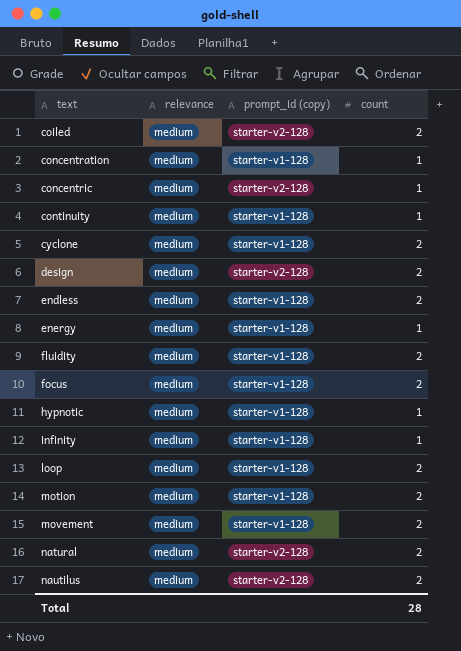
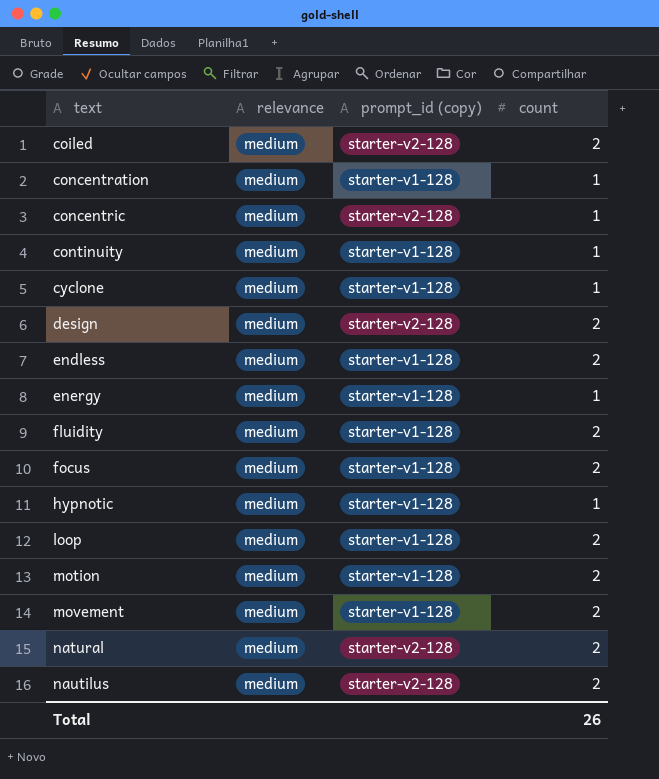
row infinity: medium | starter-v1-128 | 1 -> none
cyclone | count: 2 -> 1
Total | count: 28 -> 26

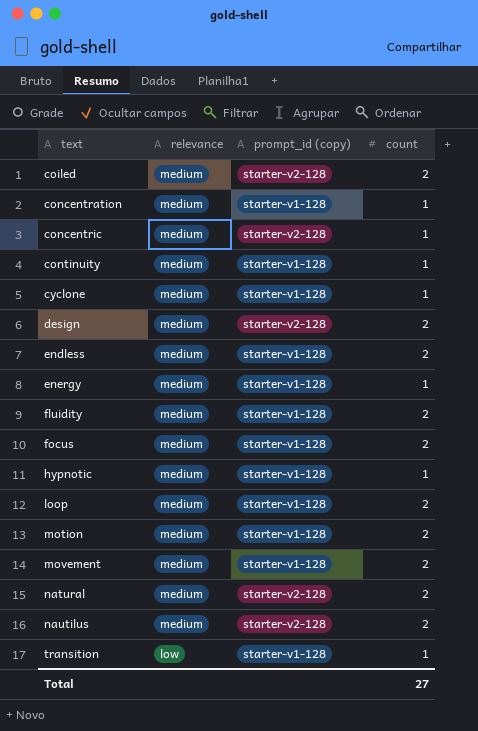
row transition: none -> low | starter-v1-128 | 1
Total | count: 26 -> 27

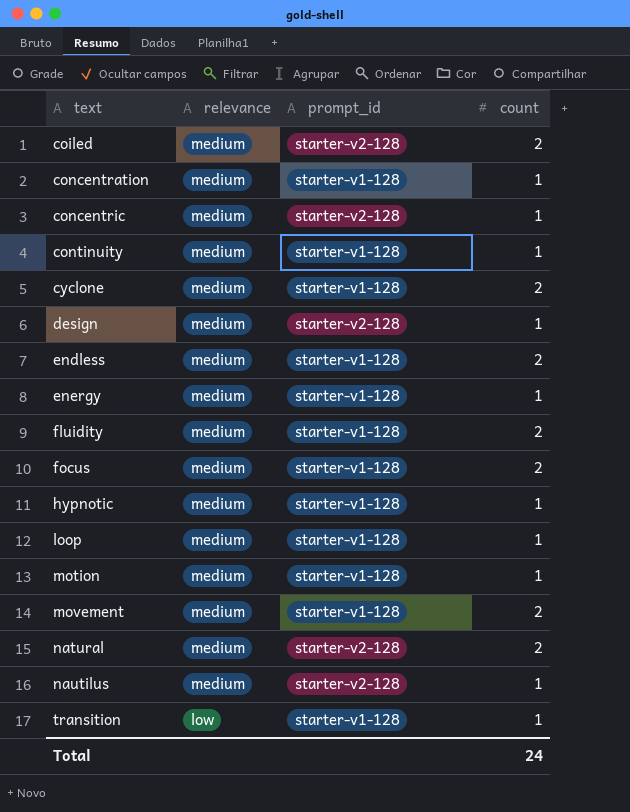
column name: prompt_id (copy) -> prompt_id
cyclone | count: 1 -> 2
design | count: 2 -> 1
loop | count: 2 -> 1
motion | count: 2 -> 1
nautilus | count: 2 -> 1
Total | count: 27 -> 24

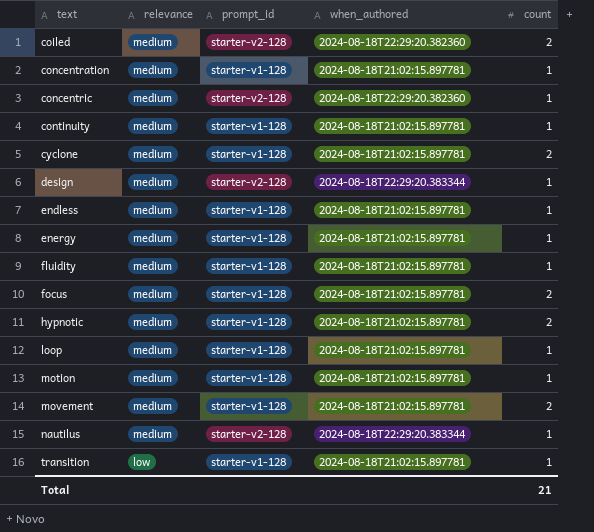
column when_authored | position: none -> 4
row natural: medium | starter-v2-128 | 2 -> none
endless | count: 2 -> 1
fluidity | count: 2 -> 1
hypnotic | count: 1 -> 2
Total | count: 24 -> 21

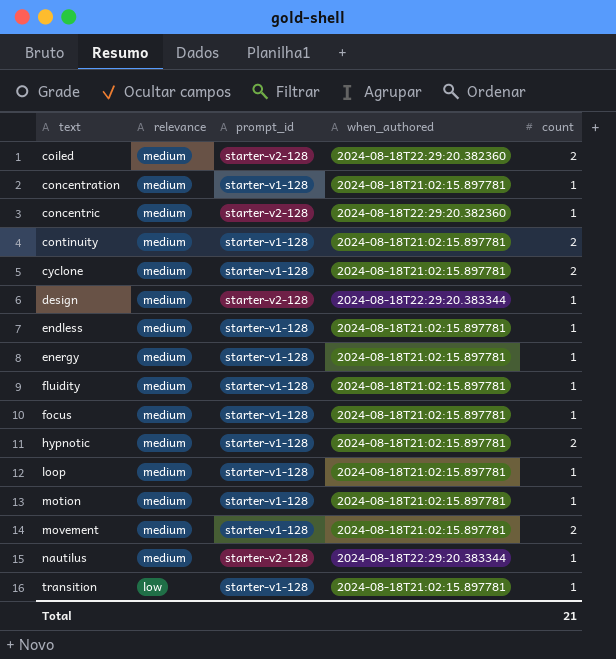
continuity | count: 1 -> 2
focus | count: 2 -> 1

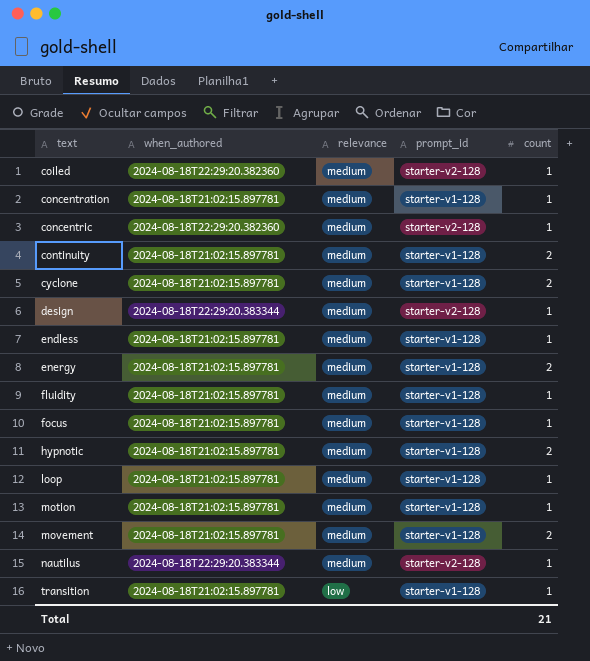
column when_authored | position: 4 -> 2
coiled | count: 2 -> 1
energy | count: 1 -> 2

